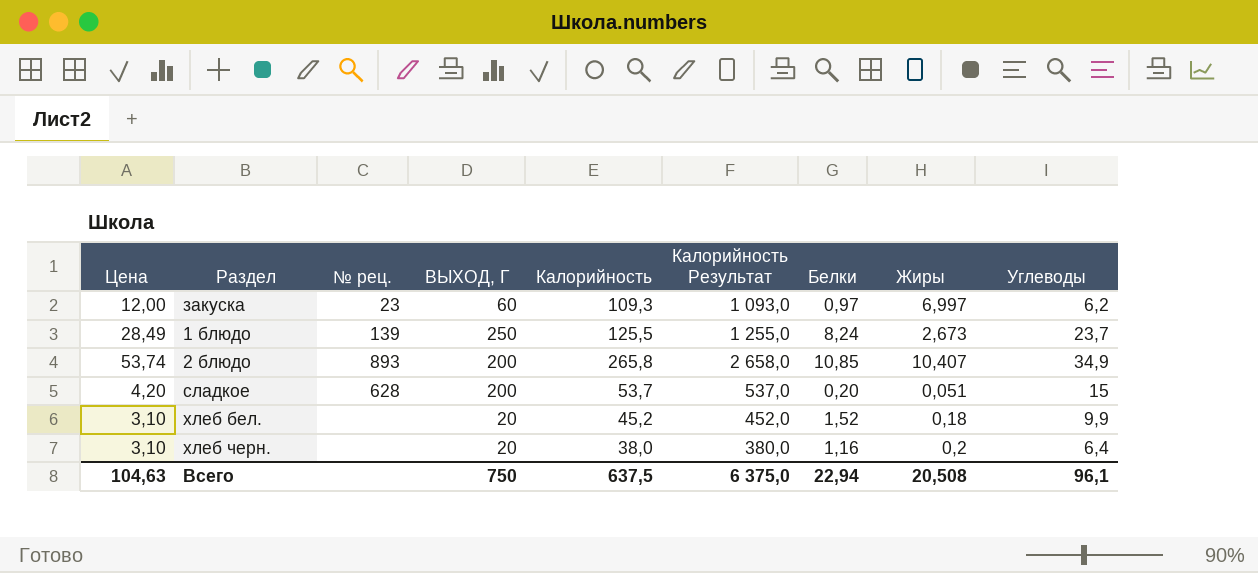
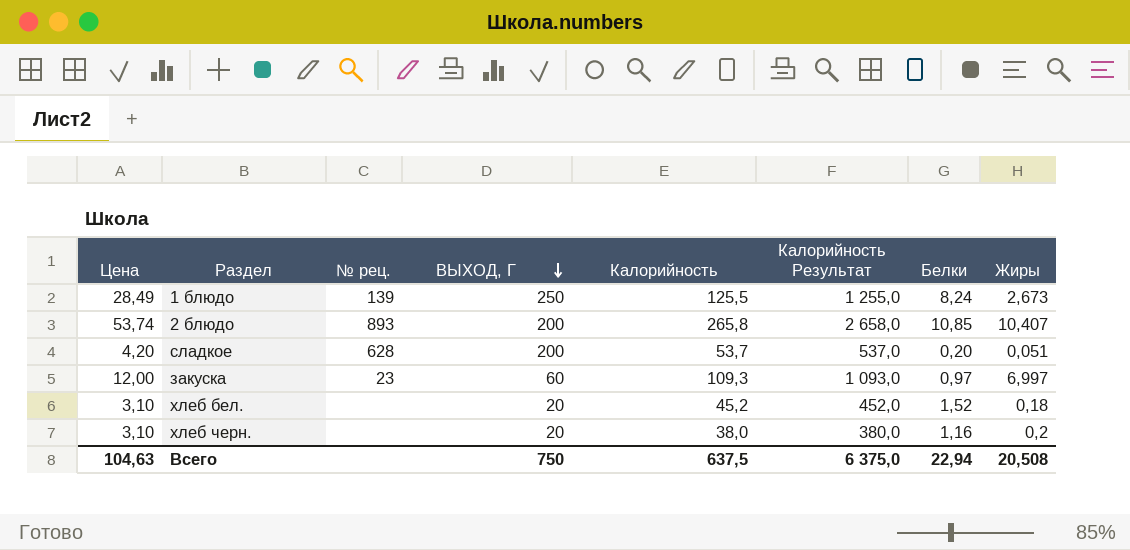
row order: none -> ВЫХОД, Г descending
column Углеводы | position: 9 -> none

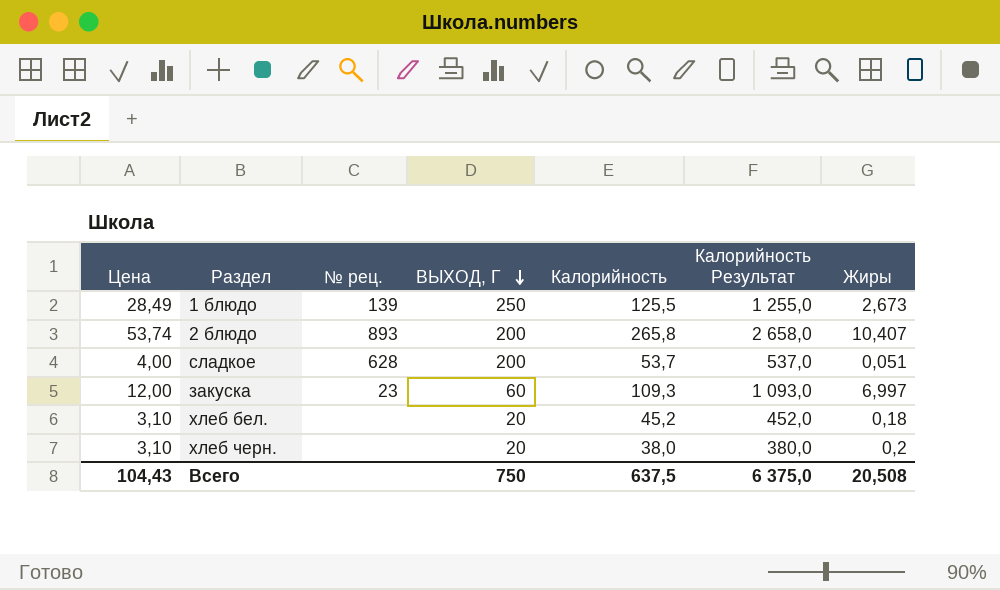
column Белки | position: 7 -> none
сладкое | Цена: 4,20 -> 4,00
Всего | Цена: 104,63 -> 104,43

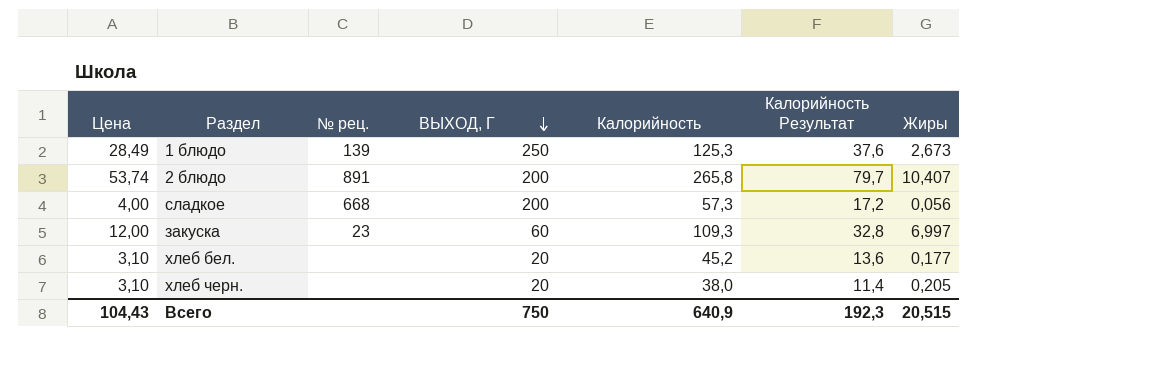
column Калорийность Результат | formula: [Калорийность] * 10 -> [Калорийность] * 0,3
1 блюдо | Калорийность: 125,5 -> 125,3
2 блюдо | № рец.: 893 -> 891
сладкое | № рец.: 628 -> 668
сладкое | Калорийность: 53,7 -> 57,3
сладкое | Жиры: 0,051 -> 0,056
хлеб бел. | Жиры: 0,18 -> 0,177
хлеб черн. | Жиры: 0,2 -> 0,205
Всего | Калорийность: 637,5 -> 640,9
Всего | Калорийность Результат: 6 375,0 -> 192,3
Всего | Жиры: 20,508 -> 20,515

